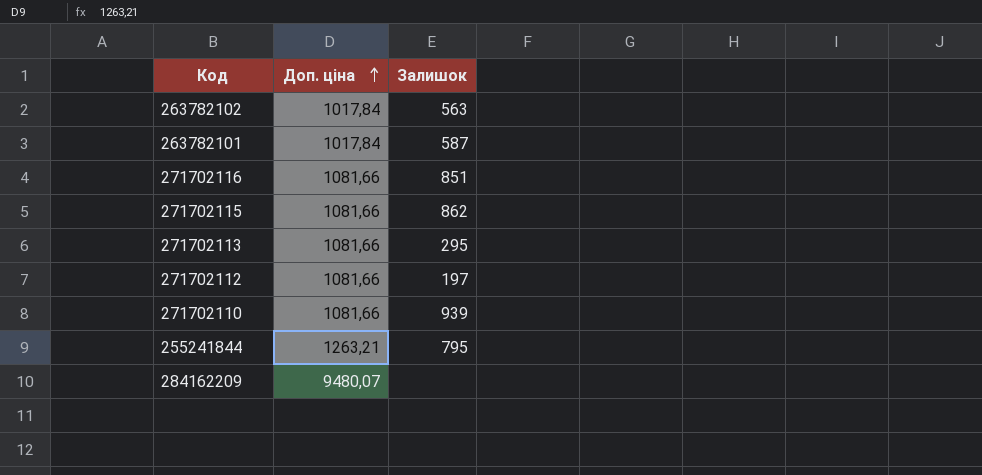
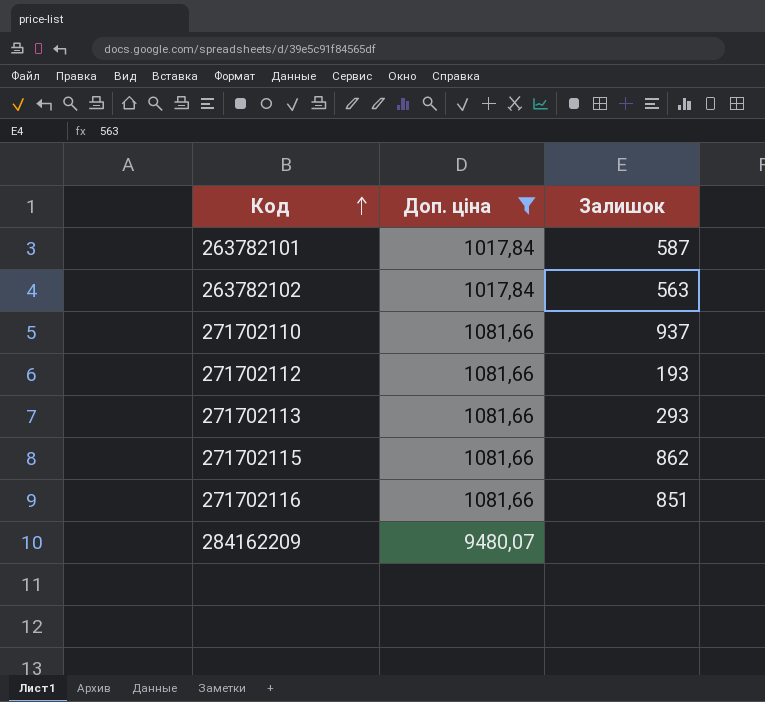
filter: none -> Доп. ціна != 1263,21
row order: Доп. ціна ascending -> Код ascending
271702110 | Залишок: 939 -> 937
271702112 | Залишок: 197 -> 193
271702113 | Залишок: 295 -> 293

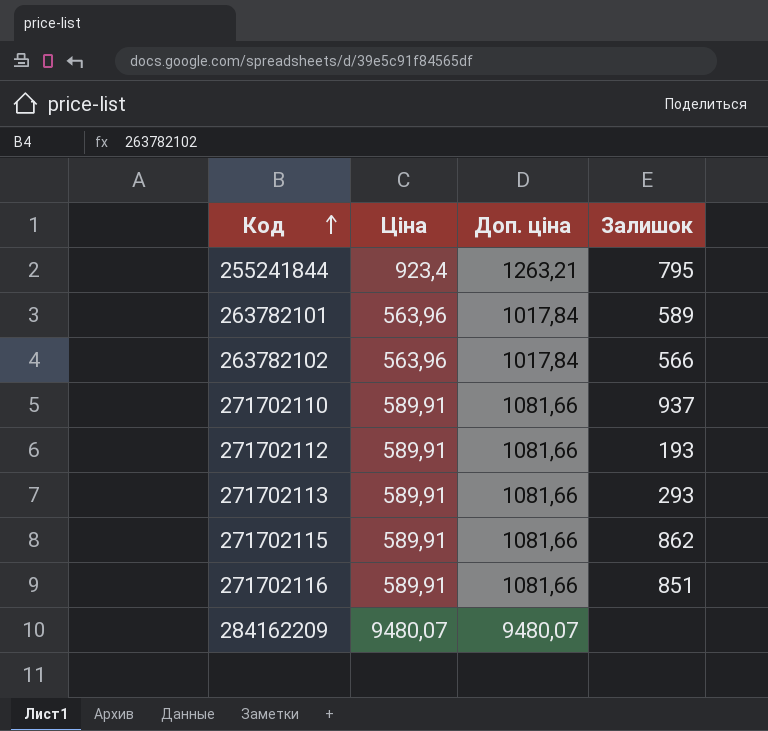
filter: Доп. ціна != 1263,21 -> none
column Ціна | position: none -> 2
263782101 | Залишок: 587 -> 589
263782102 | Залишок: 563 -> 566

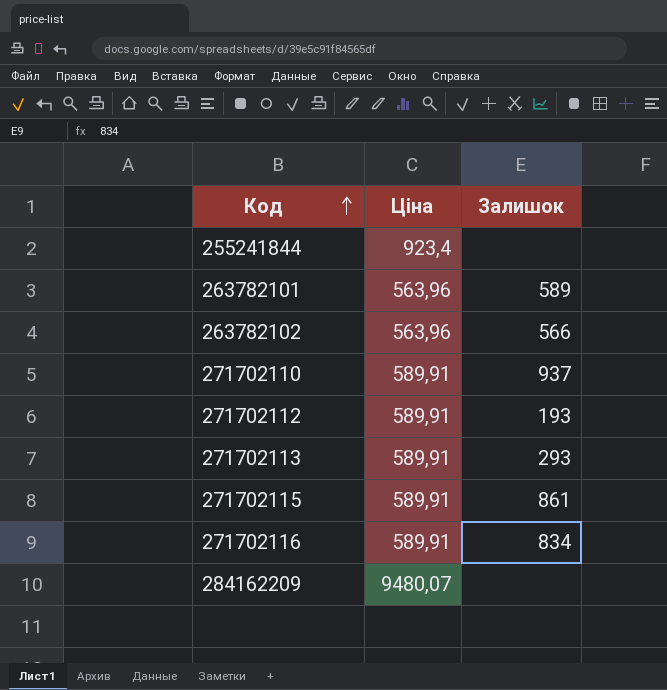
column Доп. ціна | position: 3 -> none
255241844 | Залишок: 795 -> none
271702115 | Залишок: 862 -> 861
271702116 | Залишок: 851 -> 834

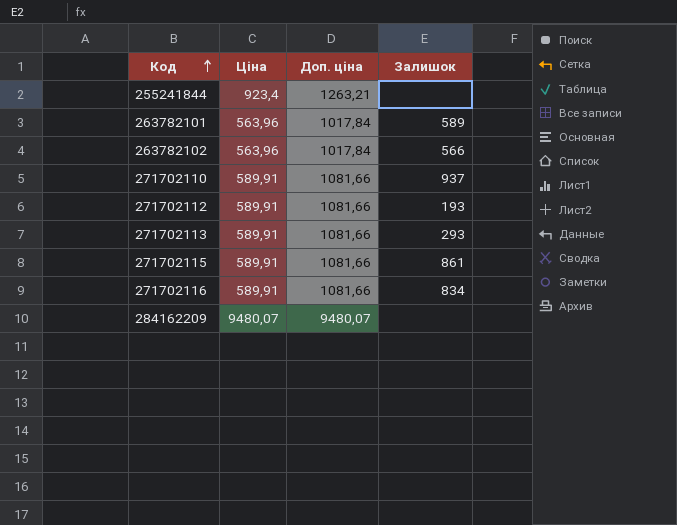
column Доп. ціна | position: none -> 3

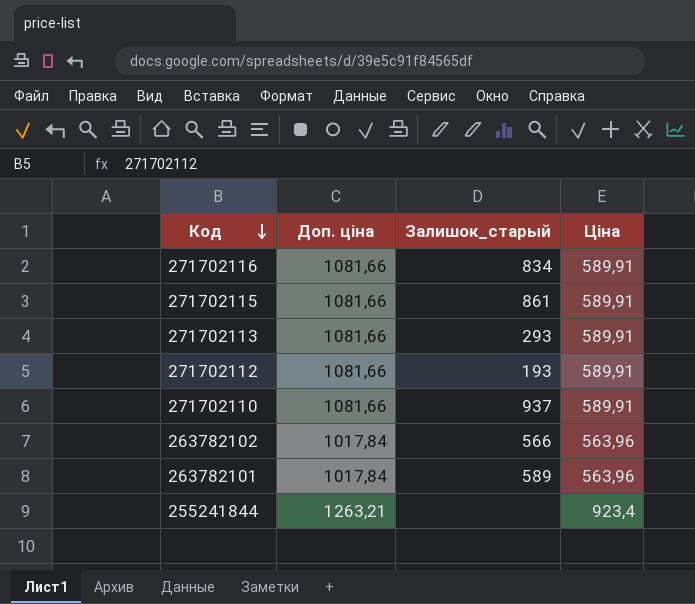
row order: Код ascending -> Код descending
column name: Залишок -> Залишок_старый
column Ціна | position: 2 -> 4
row 284162209: 9480,07 | 9480,07 | none -> none

